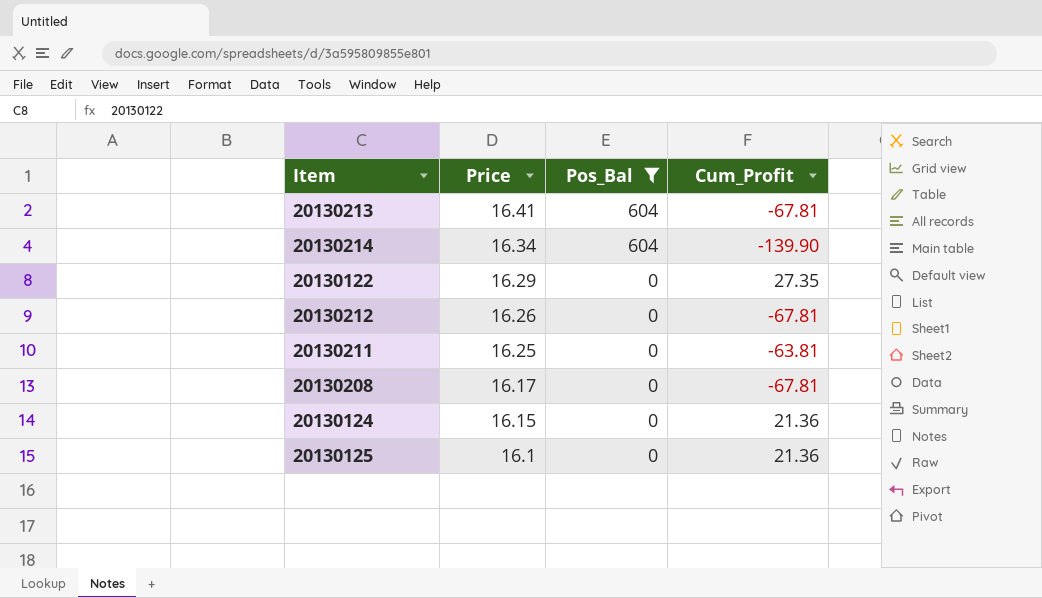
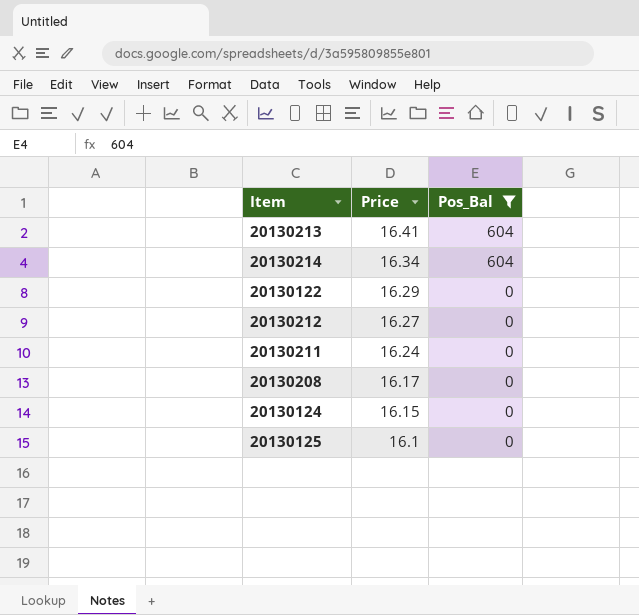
column Cum_Profit | position: 4 -> none
20130212 | Price: 16.26 -> 16.27
20130211 | Price: 16.25 -> 16.24

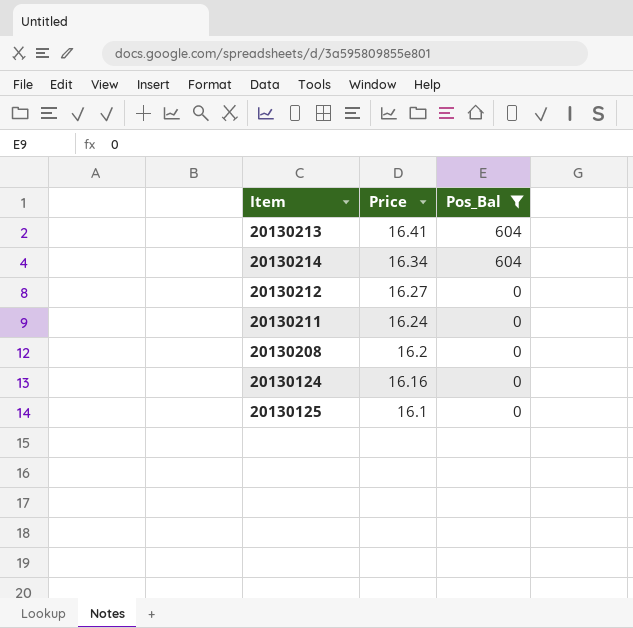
row 20130122: 16.29 | 0 -> none
20130208 | Price: 16.17 -> 16.2
20130124 | Price: 16.15 -> 16.16

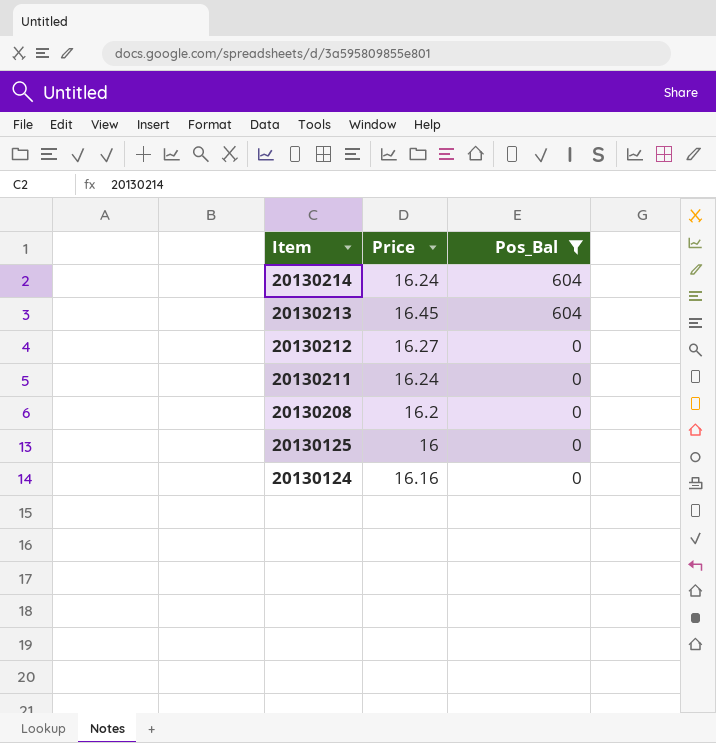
row order: Price descending -> Item descending
20130214 | Price: 16.34 -> 16.24
20130213 | Price: 16.41 -> 16.45
20130125 | Price: 16.1 -> 16

